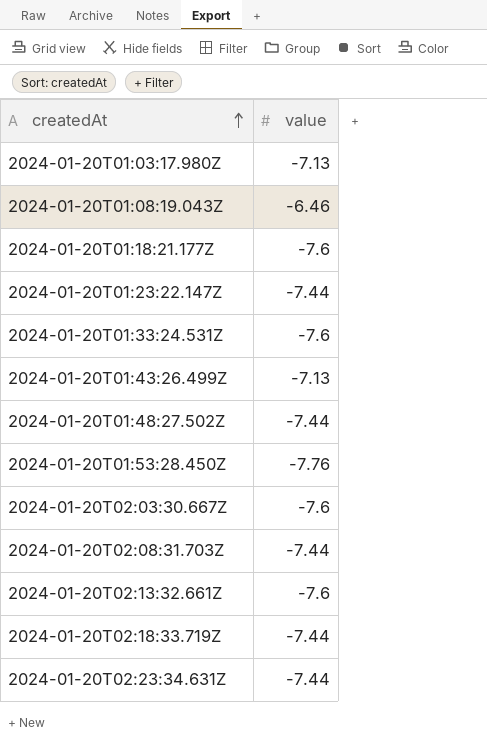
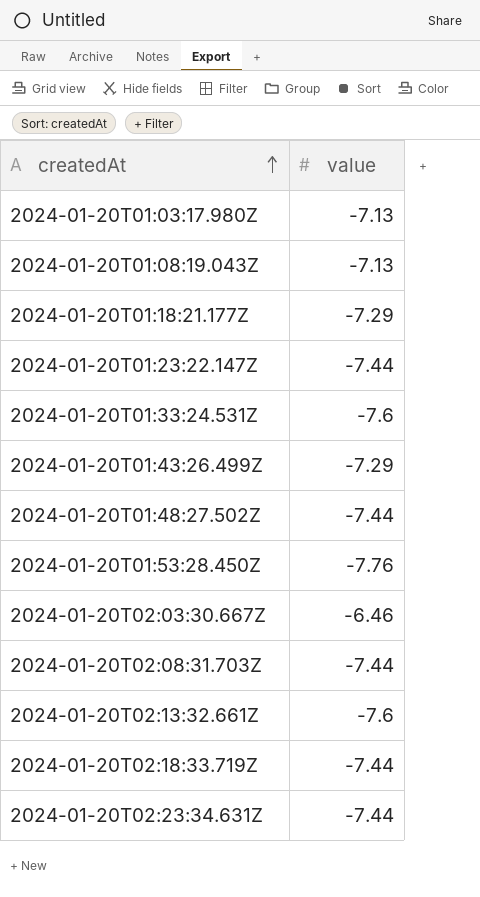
2024-01-20T01:08:19.043Z | value: -6.46 -> -7.13
2024-01-20T01:18:21.177Z | value: -7.6 -> -7.29
2024-01-20T01:43:26.499Z | value: -7.13 -> -7.29
2024-01-20T02:03:30.667Z | value: -7.6 -> -6.46

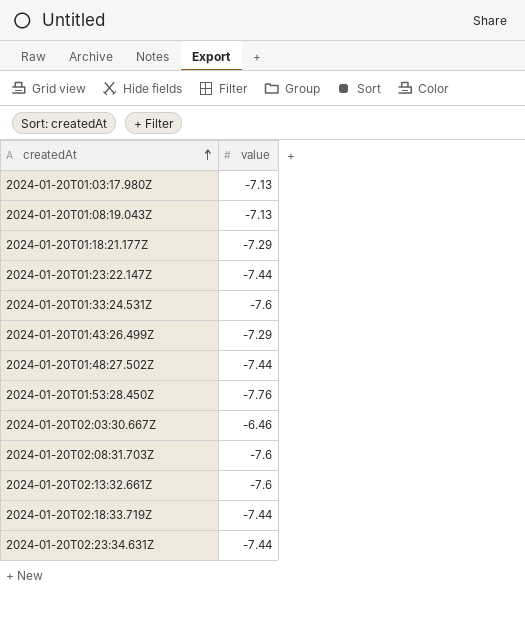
2024-01-20T02:08:31.703Z | value: -7.44 -> -7.6

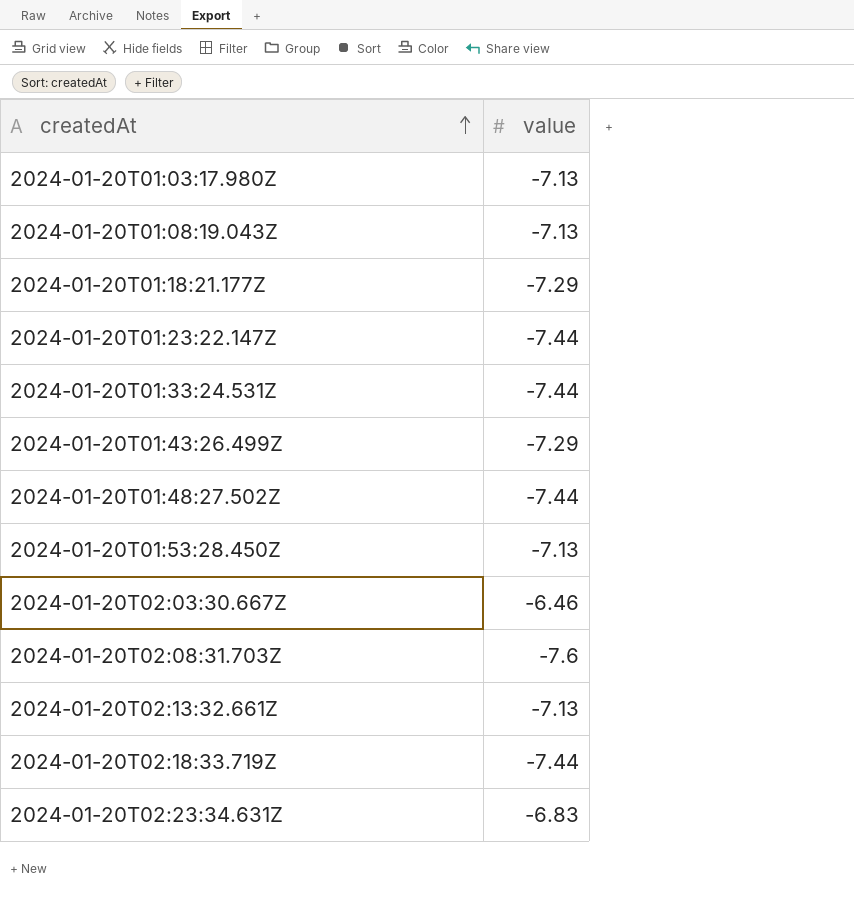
2024-01-20T01:33:24.531Z | value: -7.6 -> -7.44
2024-01-20T01:53:28.450Z | value: -7.76 -> -7.13
2024-01-20T02:13:32.661Z | value: -7.6 -> -7.13
2024-01-20T02:23:34.631Z | value: -7.44 -> -6.83

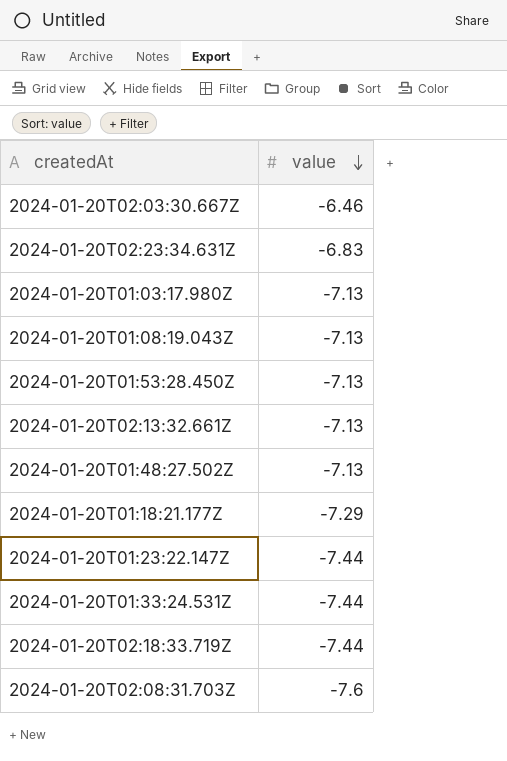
row order: createdAt ascending -> value descending
row 2024-01-20T01:43:26.499Z: -7.29 -> none
2024-01-20T01:48:27.502Z | value: -7.44 -> -7.13

